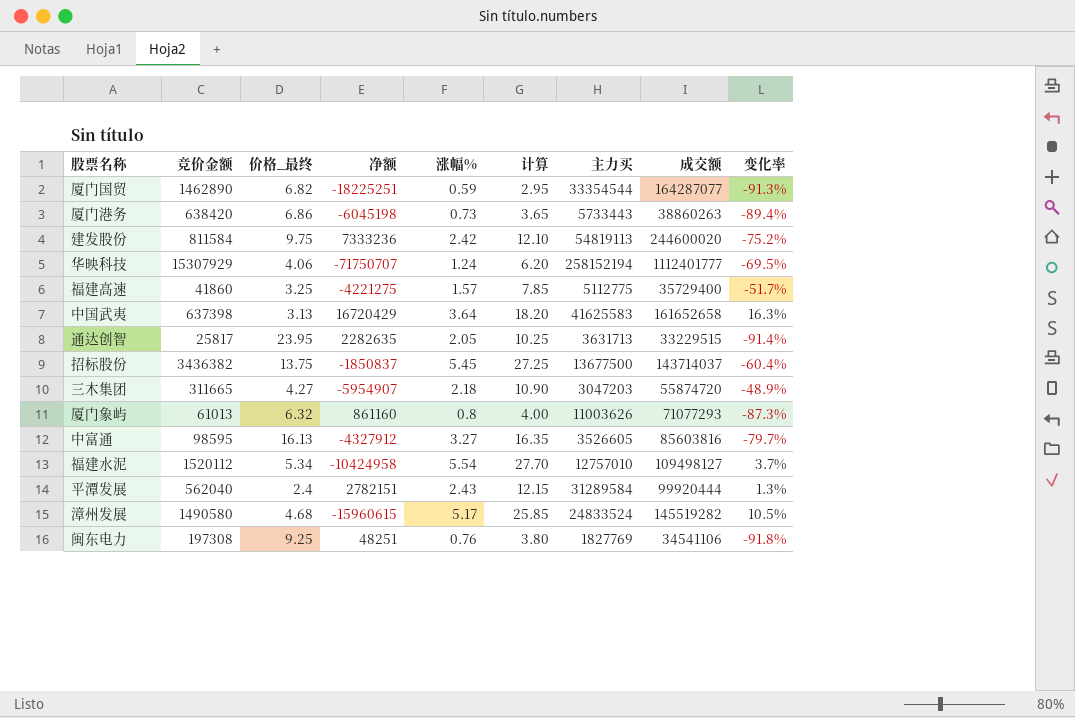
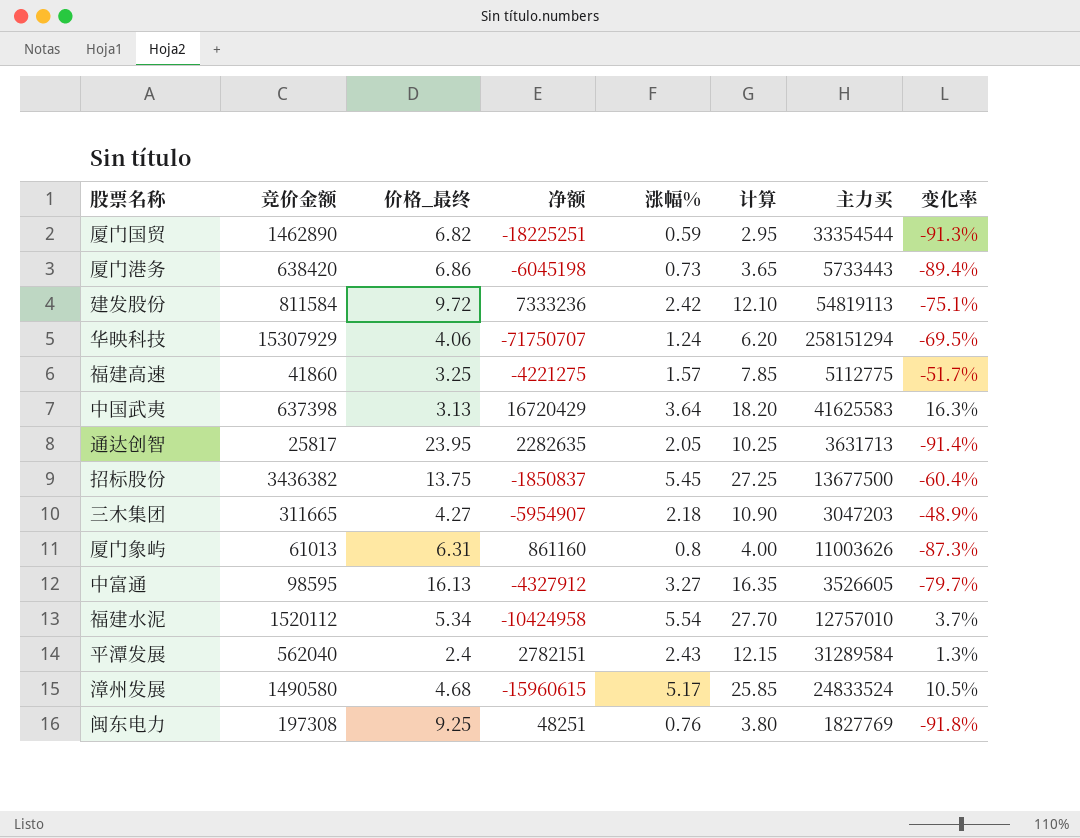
column 成交额 | position: 8 -> none
建发股份 | 价格_最终: 9.75 -> 9.72
建发股份 | 变化率: -75.2% -> -75.1%
华映科技 | 主力买: 258152194 -> 258151294
厦门象屿 | 价格_最终: 6.32 -> 6.31

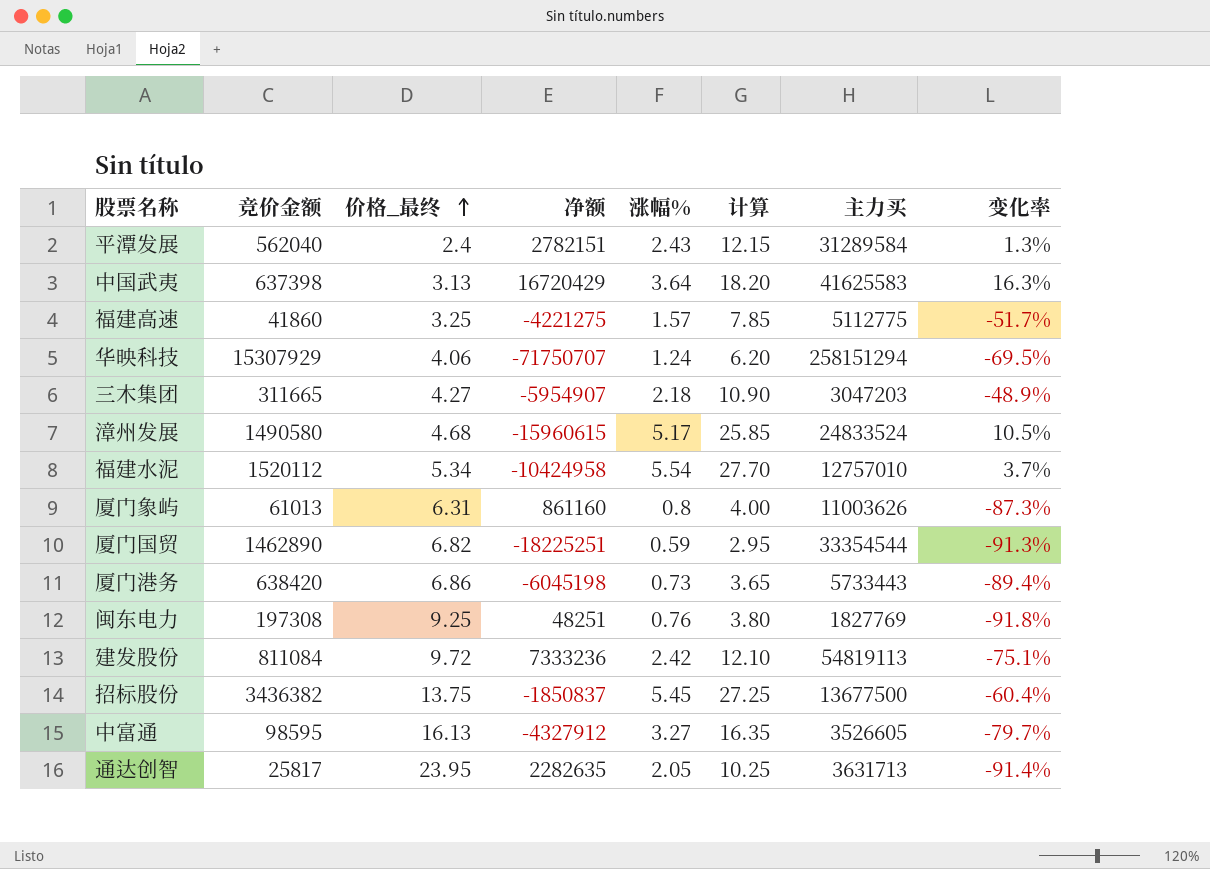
row order: none -> 价格_最终 ascending
建发股份 | 竞价金额: 811584 -> 811084

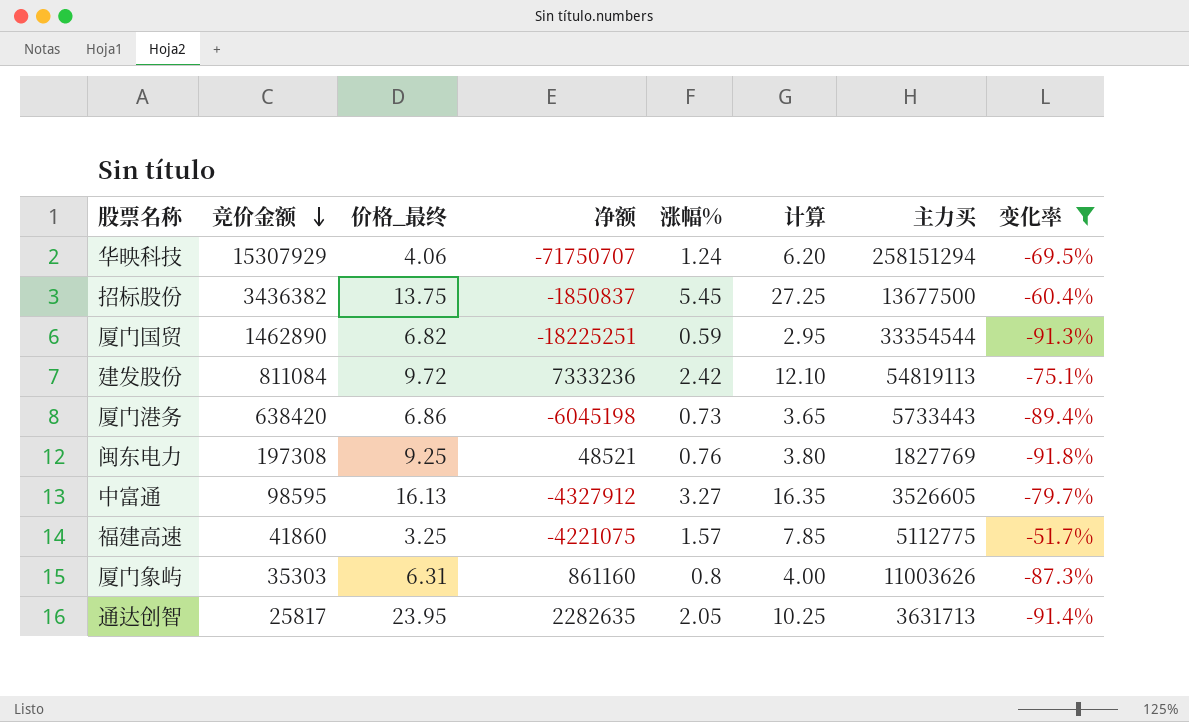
filter: none -> 变化率 <= -51.7%
row order: 价格_最终 ascending -> 竞价金额 descending
闽东电力 | 净额: 48251 -> 48521
福建高速 | 净额: -4221275 -> -4221075
厦门象屿 | 竞价金额: 61013 -> 35303

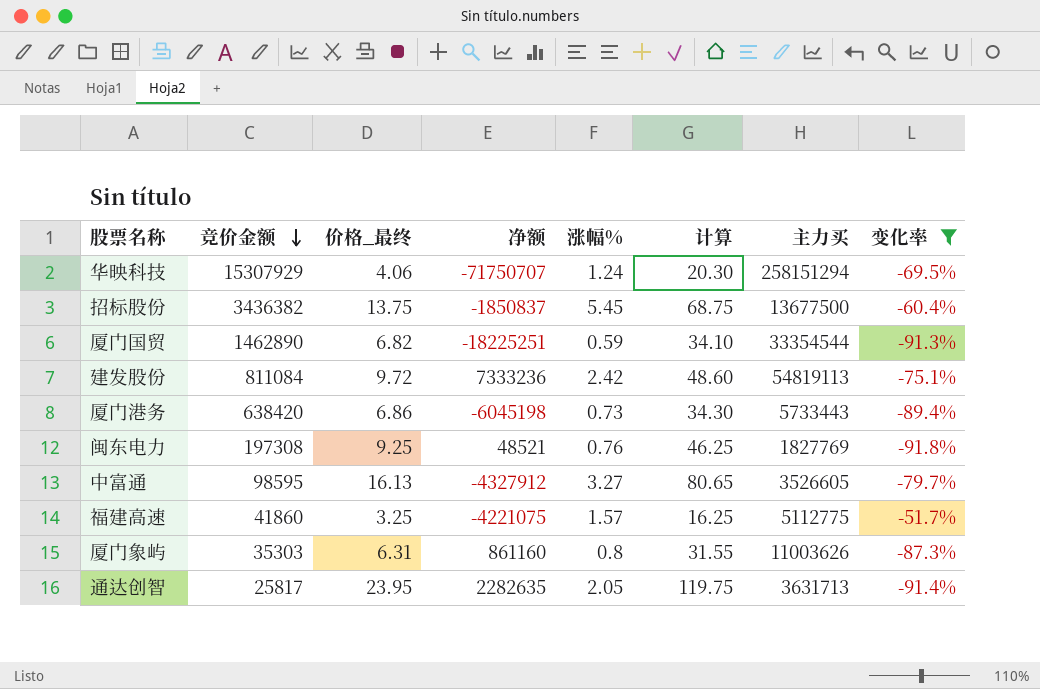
column 计算 | formula: [涨幅%] * 5 -> [价格_最终] * 5

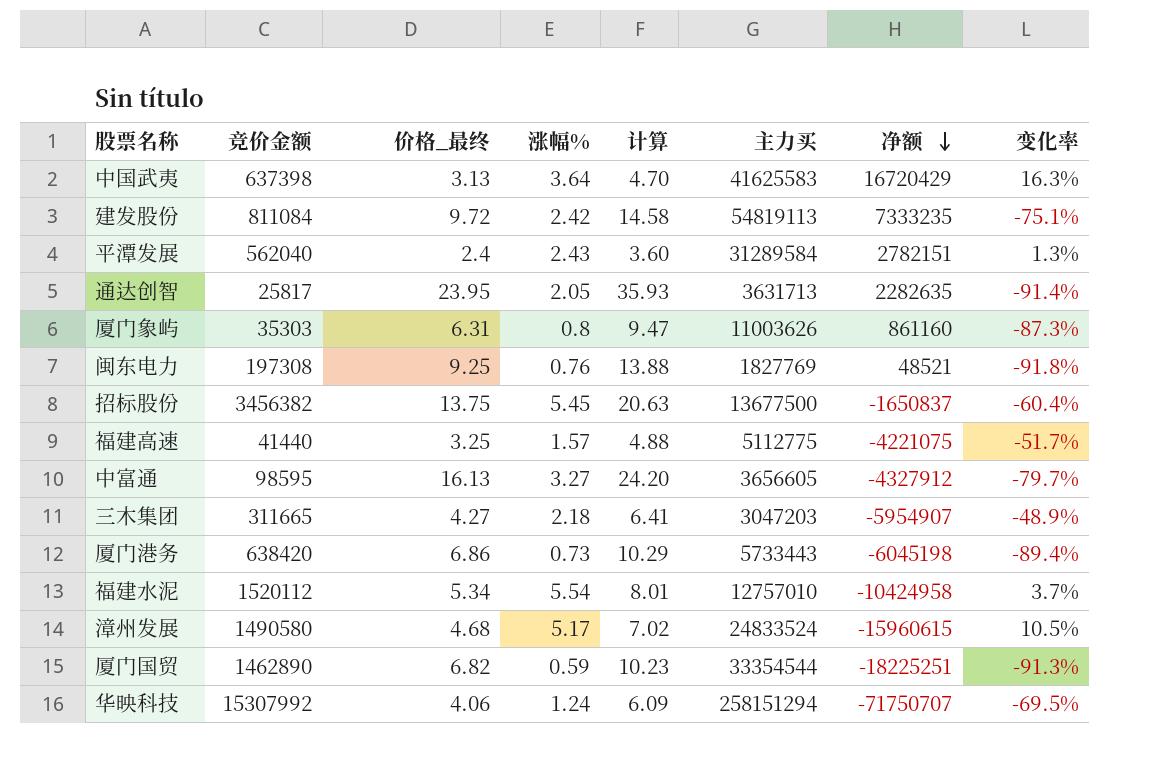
filter: 变化率 <= -51.7% -> none
row order: 竞价金额 descending -> 净额 descending
column 计算 | formula: [价格_最终] * 5 -> [价格_最终] * 1.5
column 净额 | position: 4 -> 7
建发股份 | 净额: 7333236 -> 7333235
招标股份 | 竞价金额: 3436382 -> 3456382
招标股份 | 净额: -1850837 -> -1650837
福建高速 | 竞价金额: 41860 -> 41440
中富通 | 主力买: 3526605 -> 3656605
华映科技 | 竞价金额: 15307929 -> 15307992

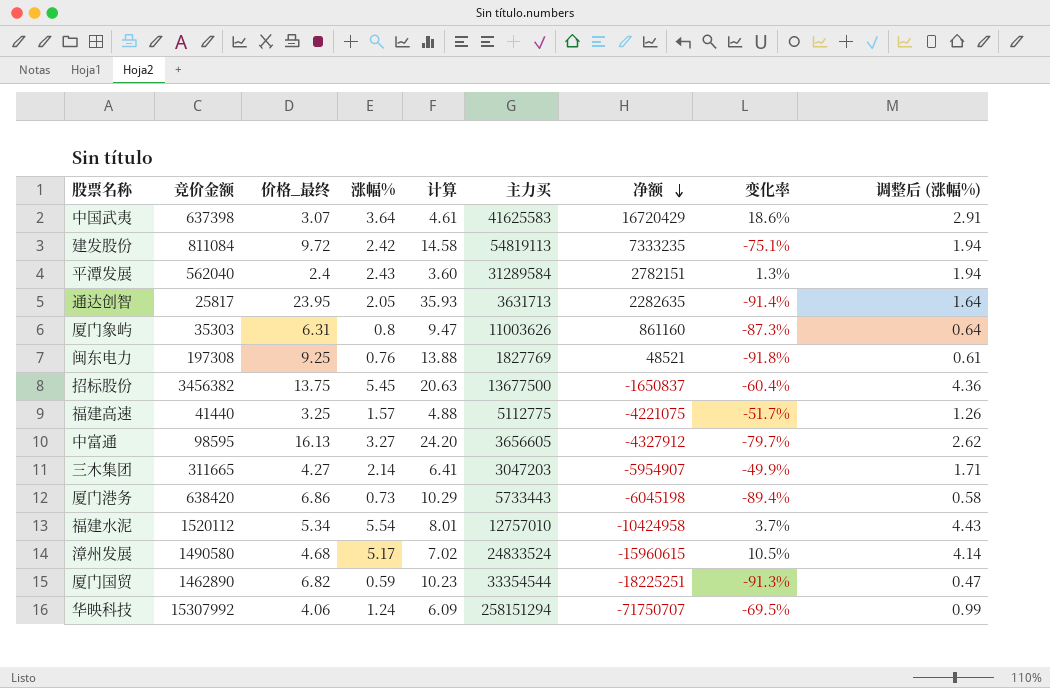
column 调整后 (涨幅%) | formula: none -> [涨幅%] * 0.8
中国武夷 | 价格_最终: 3.13 -> 3.07
中国武夷 | 计算: 4.70 -> 4.61
中国武夷 | 变化率: 16.3% -> 18.6%
三木集团 | 涨幅%: 2.18 -> 2.14
三木集团 | 变化率: -48.9% -> -49.9%

